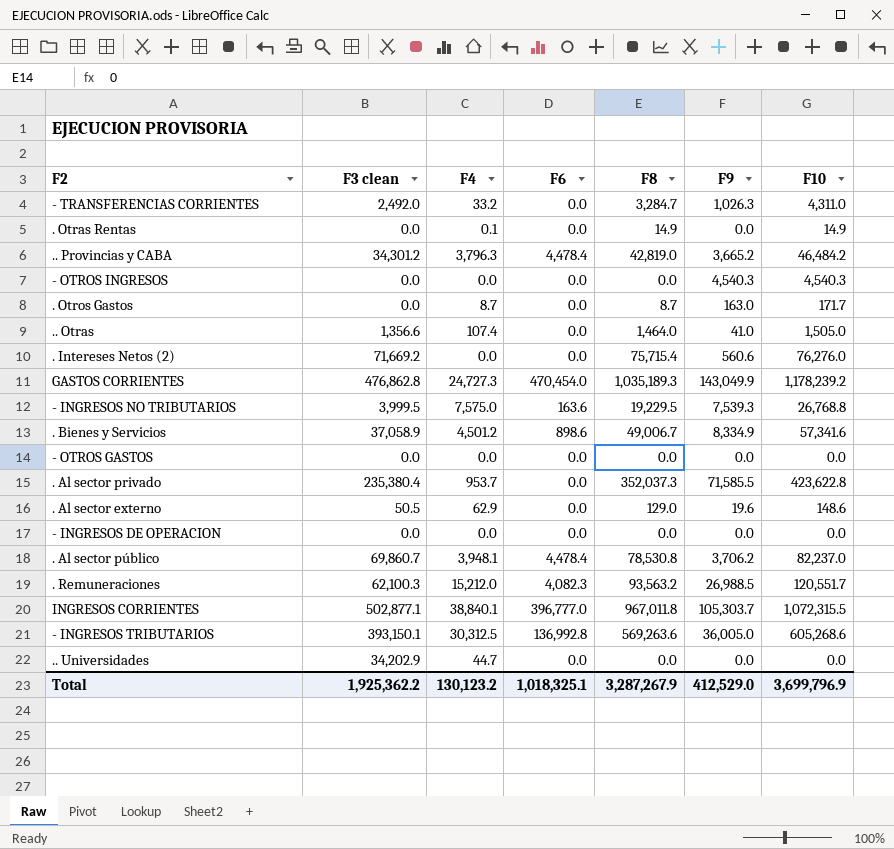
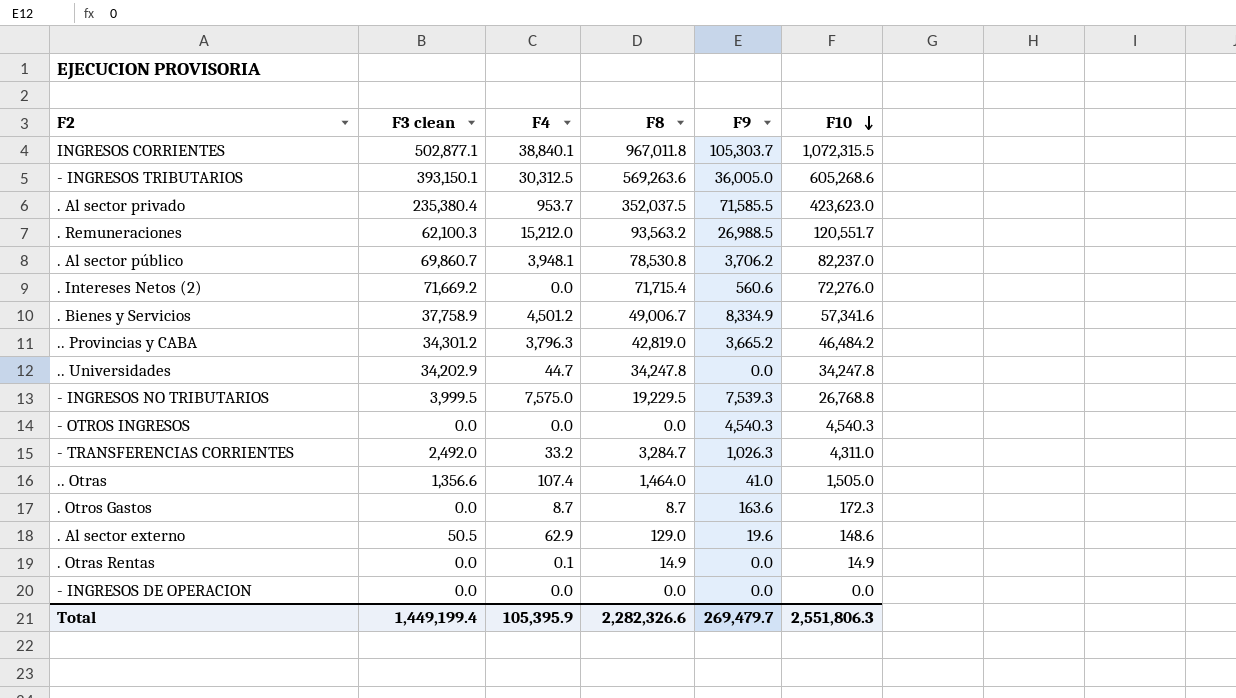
row order: none -> F10 descending
column F6 | position: 4 -> none
row GASTOS CORRIENTES: 476,862.8 | 24,727.3 | 470,454.0 | 1,035,189.3 | 143,049.9 | 1,178,239.2 -> none
row - OTROS GASTOS: 0.0 | 0.0 | 0.0 | 0.0 | 0.0 | 0.0 -> none
. Al sector privado | F8: 352,037.3 -> 352,037.5
. Al sector privado | F10: 423,622.8 -> 423,623.0
. Intereses Netos (2) | F8: 75,715.4 -> 71,715.4
. Intereses Netos (2) | F10: 76,276.0 -> 72,276.0
. Bienes y Servicios | F3 clean: 37,058.9 -> 37,758.9
.. Universidades | F8: 0.0 -> 34,247.8
.. Universidades | F10: 0.0 -> 34,247.8
. Otros Gastos | F9: 163.0 -> 163.6
. Otros Gastos | F10: 171.7 -> 172.3
Total | F3 clean: 1,925,362.2 -> 1,449,199.4
Total | F4: 130,123.2 -> 105,395.9
Total | F8: 3,287,267.9 -> 2,282,326.6
Total | F9: 412,529.0 -> 269,479.7
Total | F10: 3,699,796.9 -> 2,551,806.3

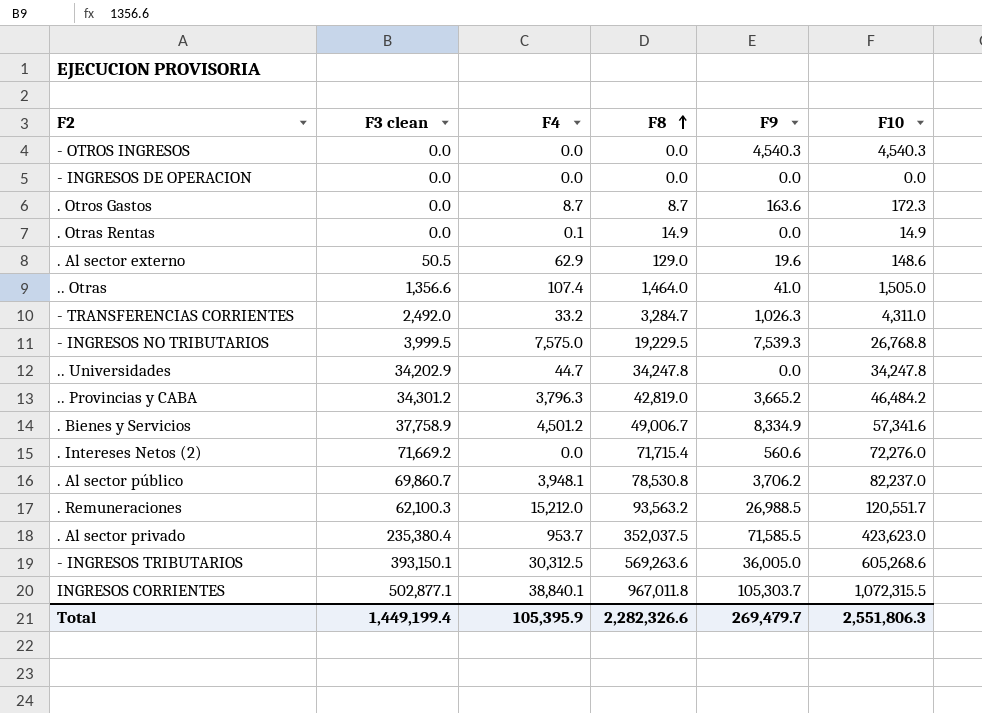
row order: F10 descending -> F8 ascending

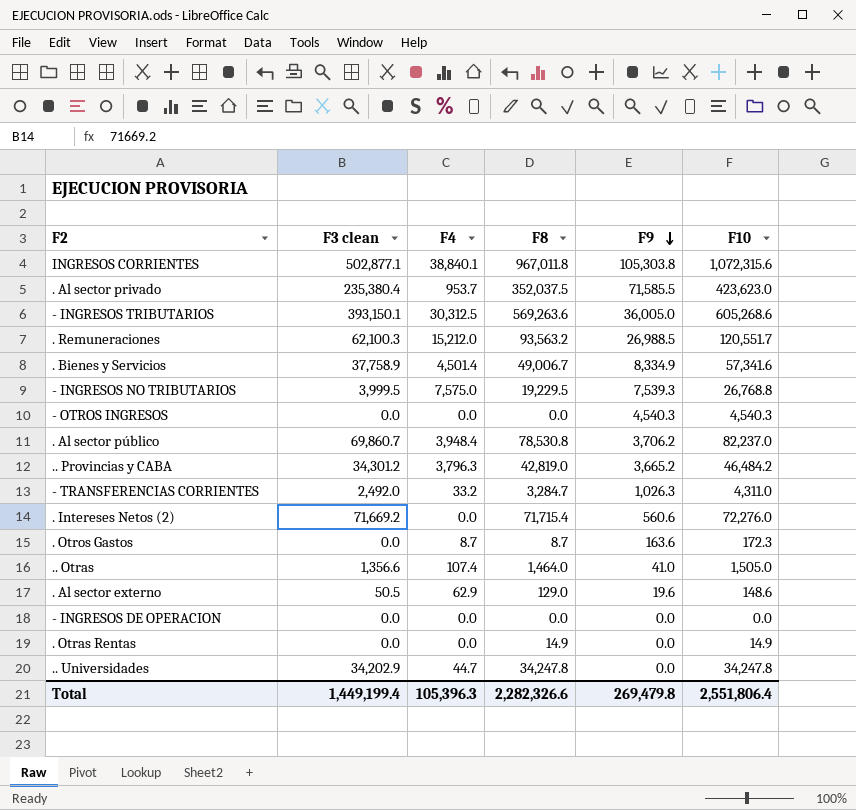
row order: F8 ascending -> F9 descending
INGRESOS CORRIENTES | F9: 105,303.7 -> 105,303.8
INGRESOS CORRIENTES | F10: 1,072,315.5 -> 1,072,315.6
. Bienes y Servicios | F4: 4,501.2 -> 4,501.4
. Al sector público | F4: 3,948.1 -> 3,948.4
. Otras Rentas | F4: 0.1 -> 0.0
Total | F4: 105,395.9 -> 105,396.3
Total | F9: 269,479.7 -> 269,479.8
Total | F10: 2,551,806.3 -> 2,551,806.4

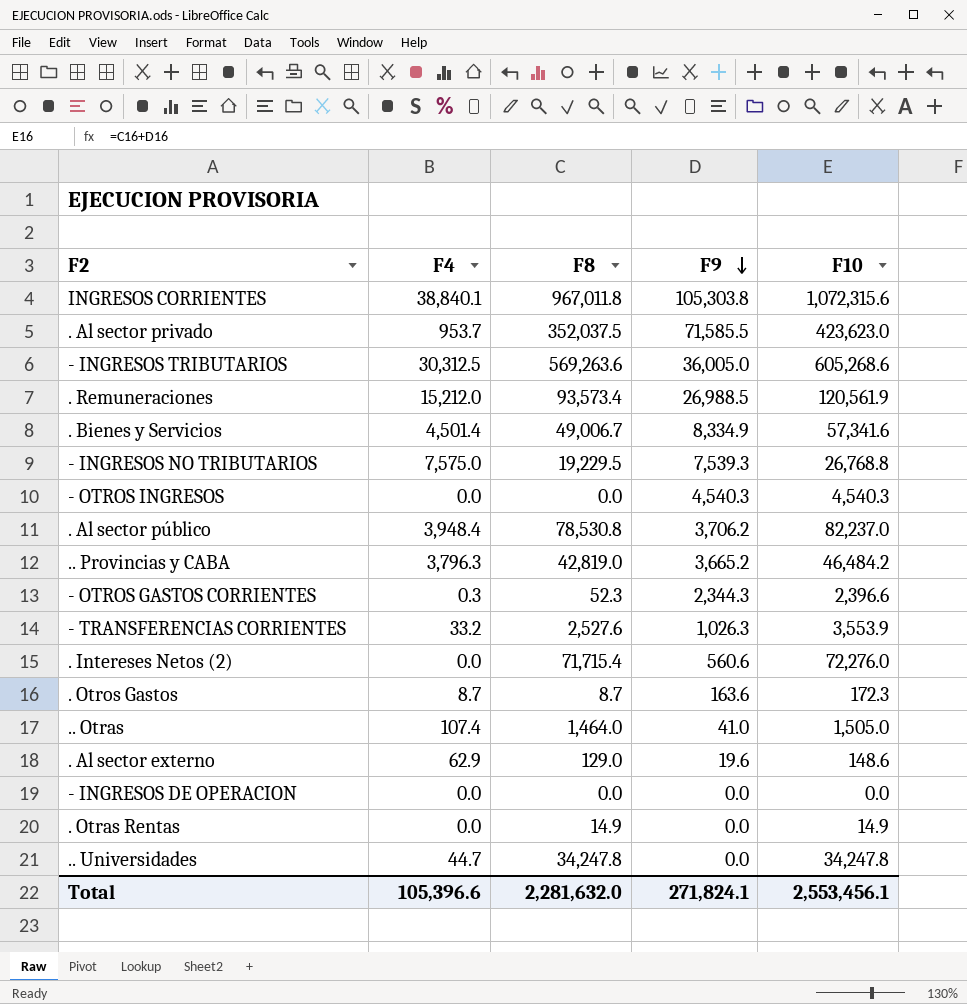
column F3 clean | position: 2 -> none
. Remuneraciones | F8: 93,563.2 -> 93,573.4
. Remuneraciones | F10: 120,551.7 -> 120,561.9
row - OTROS GASTOS CORRIENTES: none -> 0.3 | 52.3 | 2,344.3 | 2,396.6
- TRANSFERENCIAS CORRIENTES | F8: 3,284.7 -> 2,527.6
- TRANSFERENCIAS CORRIENTES | F10: 4,311.0 -> 3,553.9
Total | F4: 105,396.3 -> 105,396.6
Total | F8: 2,282,326.6 -> 2,281,632.0
Total | F9: 269,479.8 -> 271,824.1
Total | F10: 2,551,806.4 -> 2,553,456.1

